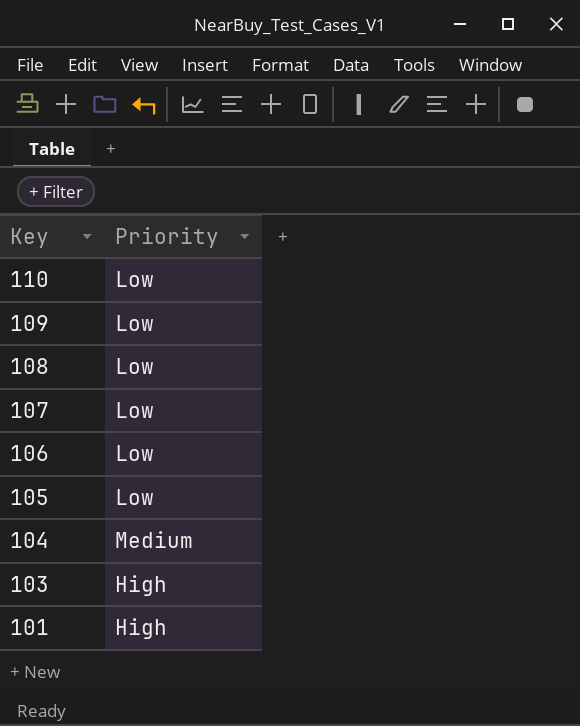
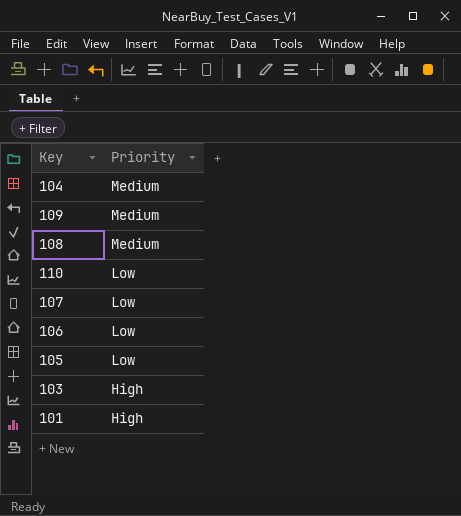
row order: Key descending -> Priority descending
109 | Priority: Low -> Medium
108 | Priority: Low -> Medium

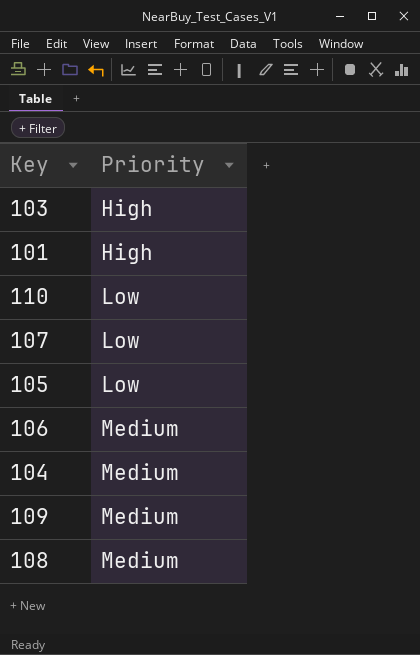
row order: Priority descending -> Priority ascending
106 | Priority: Low -> Medium

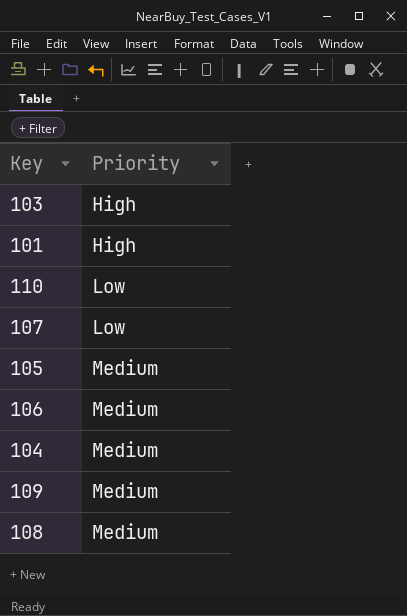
105 | Priority: Low -> Medium

